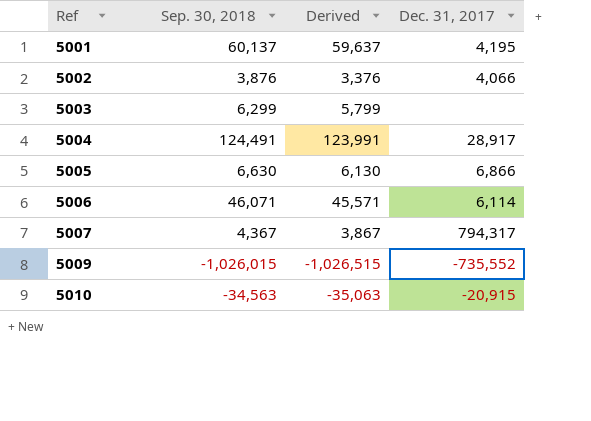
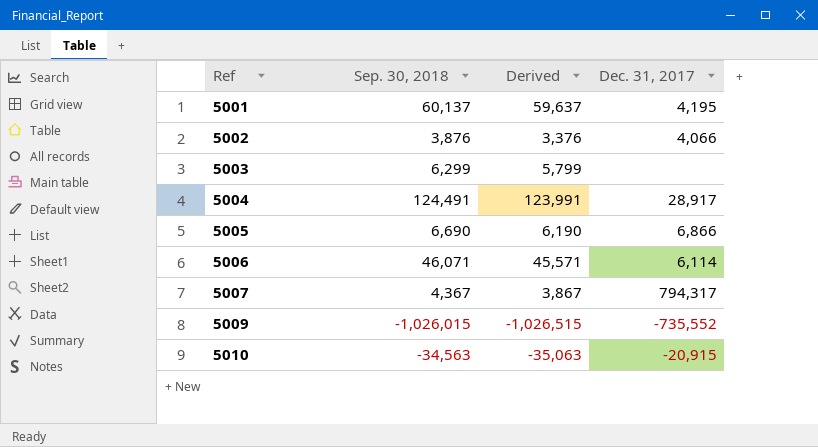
5005 | Sep. 30, 2018: 6,630 -> 6,690
5005 | Derived: 6,130 -> 6,190

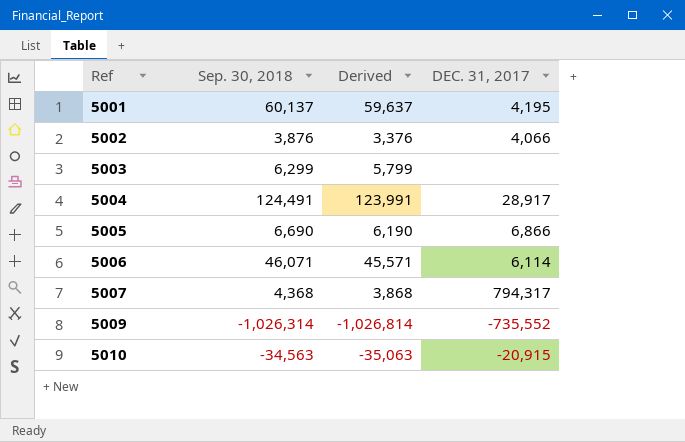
column name: Dec. 31, 2017 -> DEC. 31, 2017
5007 | Sep. 30, 2018: 4,367 -> 4,368
5007 | Derived: 3,867 -> 3,868
5009 | Sep. 30, 2018: -1,026,015 -> -1,026,314
5009 | Derived: -1,026,515 -> -1,026,814

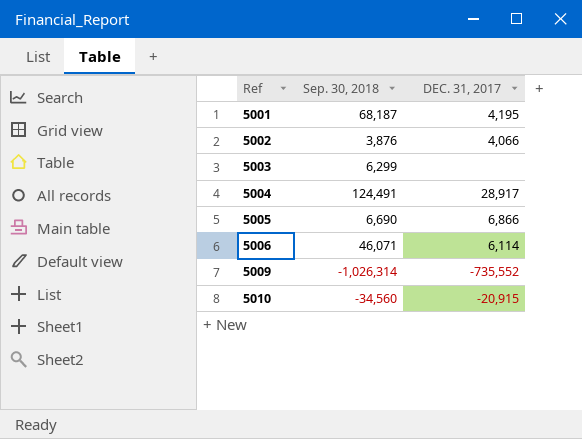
column Derived | formula: [Sep. 30, 2018] - 500 -> none
row 5007: 4,368 | 3,868 | 794,317 -> none
5001 | Sep. 30, 2018: 60,137 -> 68,187
5010 | Sep. 30, 2018: -34,563 -> -34,560

